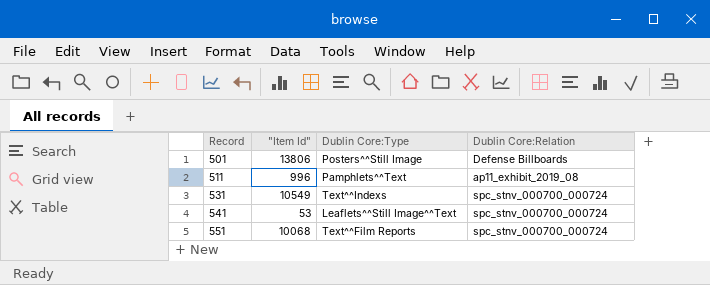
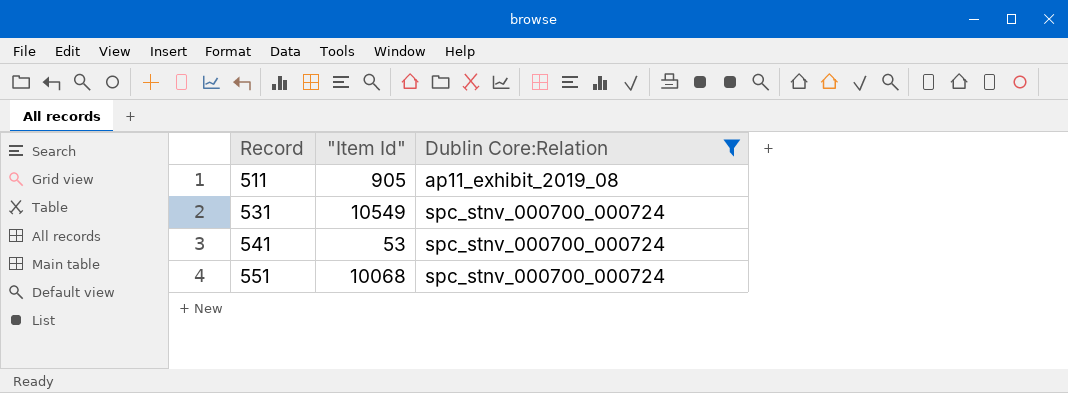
filter: none -> Dublin Core:Relation != Defense Billboards
column Dublin Core:Type | position: 3 -> none
511 | "Item Id": 996 -> 905

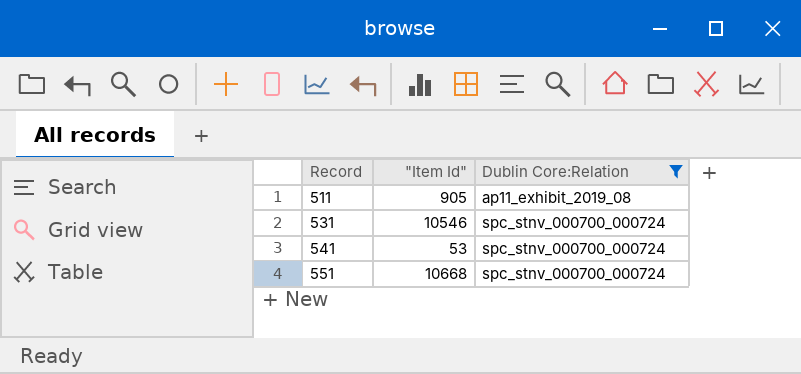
531 | "Item Id": 10549 -> 10546
551 | "Item Id": 10068 -> 10668

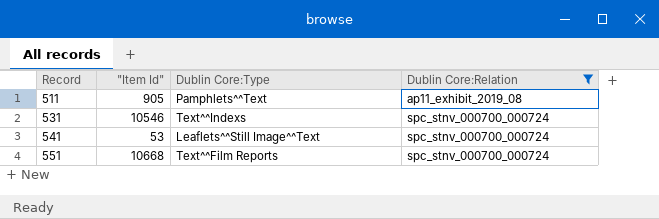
column Dublin Core:Type | position: none -> 3

